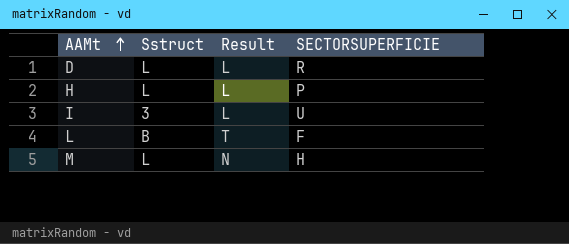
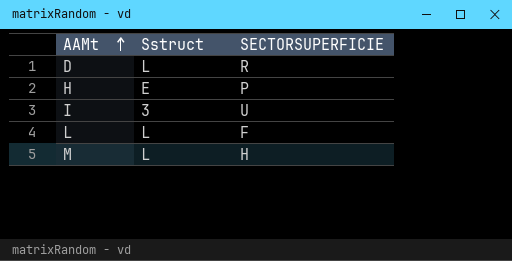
column Result | position: 3 -> none
H | Sstruct: L -> E
L | Sstruct: B -> L

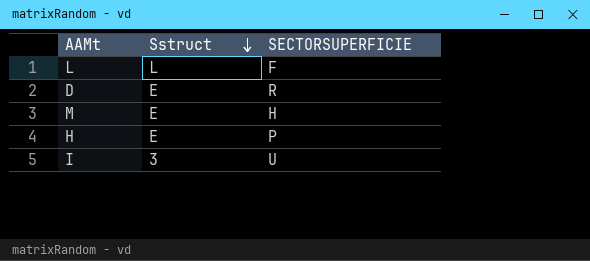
row order: AAMt ascending -> Sstruct descending
D | Sstruct: L -> E
M | Sstruct: L -> E

